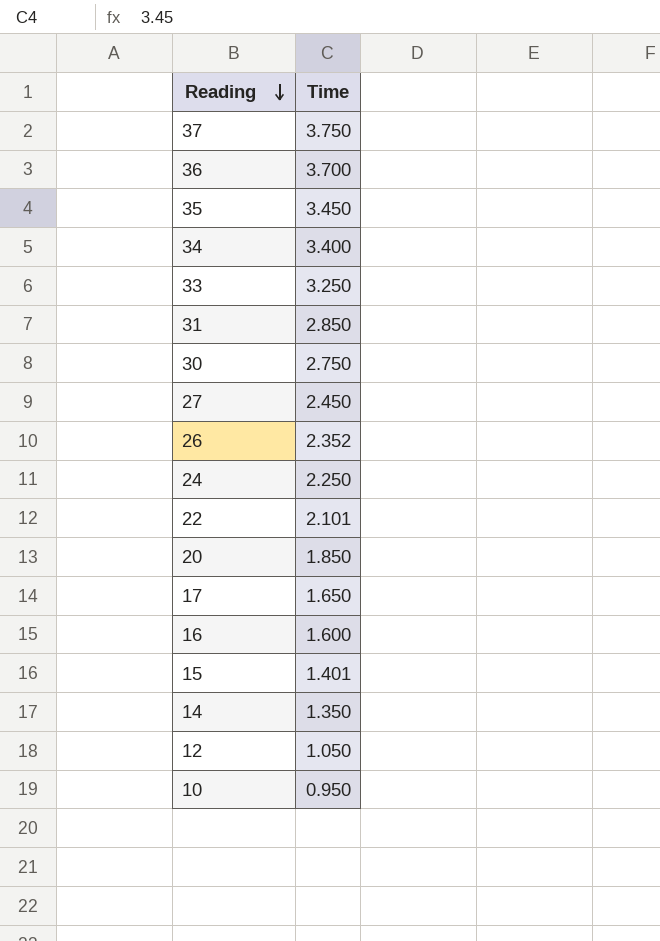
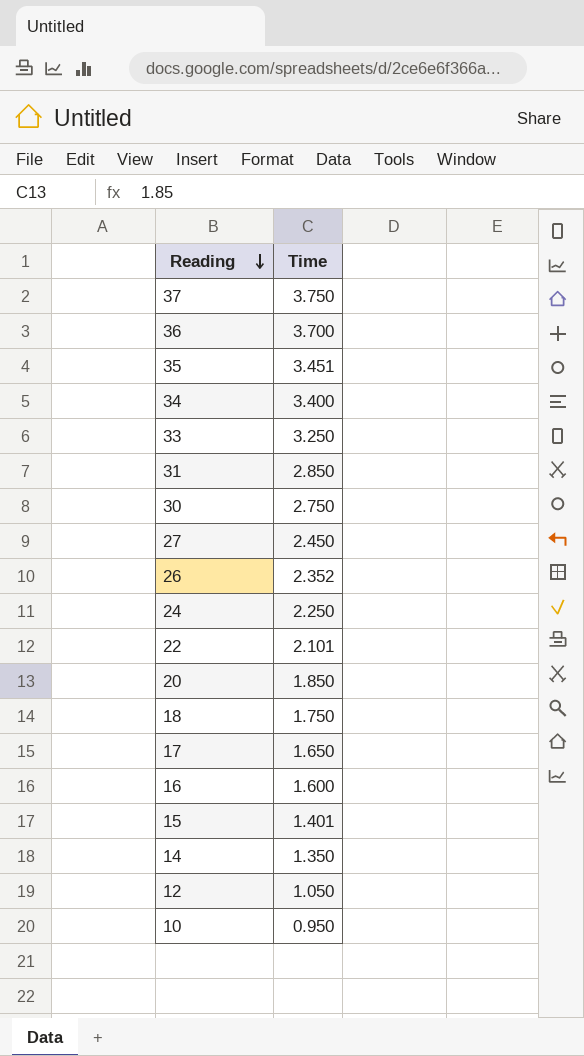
35 | Time: 3.450 -> 3.451
row 18: none -> 1.750

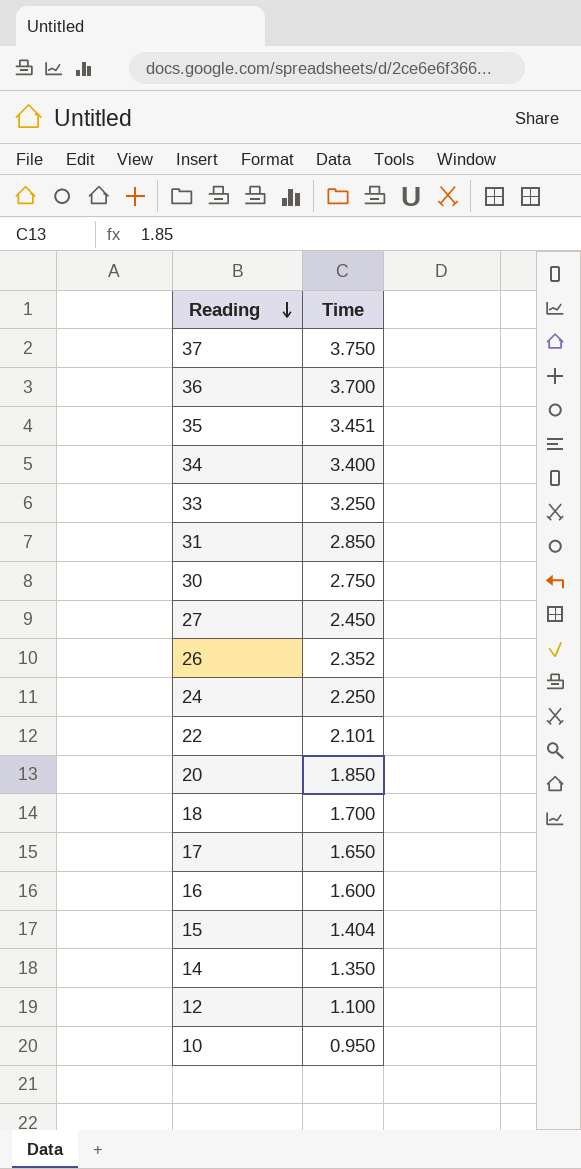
18 | Time: 1.750 -> 1.700
15 | Time: 1.401 -> 1.404
12 | Time: 1.050 -> 1.100

